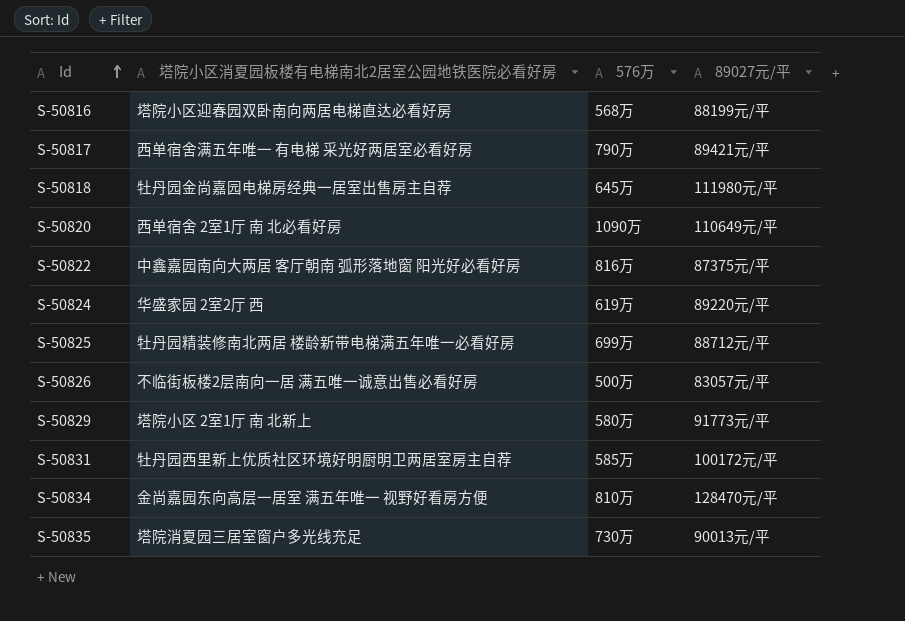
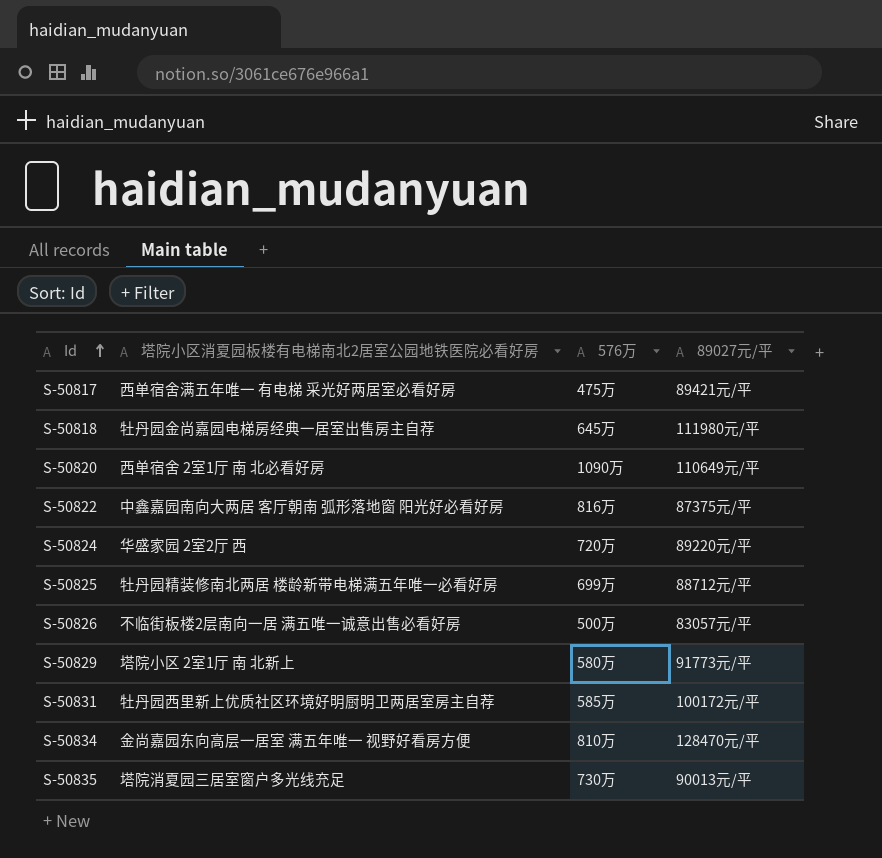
row S-50816: 塔院小区迎春园双卧南向两居电梯直达必看好房 | 568万 | 88199元/平 -> none
S-50817 | 576万: 790万 -> 475万
S-50824 | 576万: 619万 -> 720万

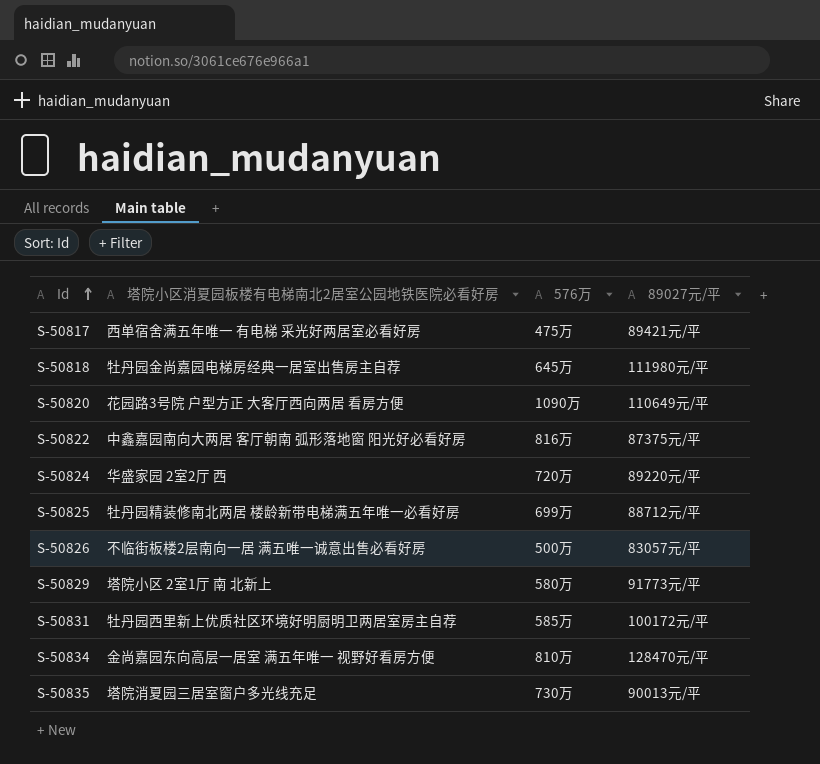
S-50820 | 塔院小区消夏园板楼有电梯南北2居室公园地铁医院必看好房: 西单宿舍 2室1厅 南 北必看好房 -> 花园路3号院 户型方正 大客厅西向两居 看房方便

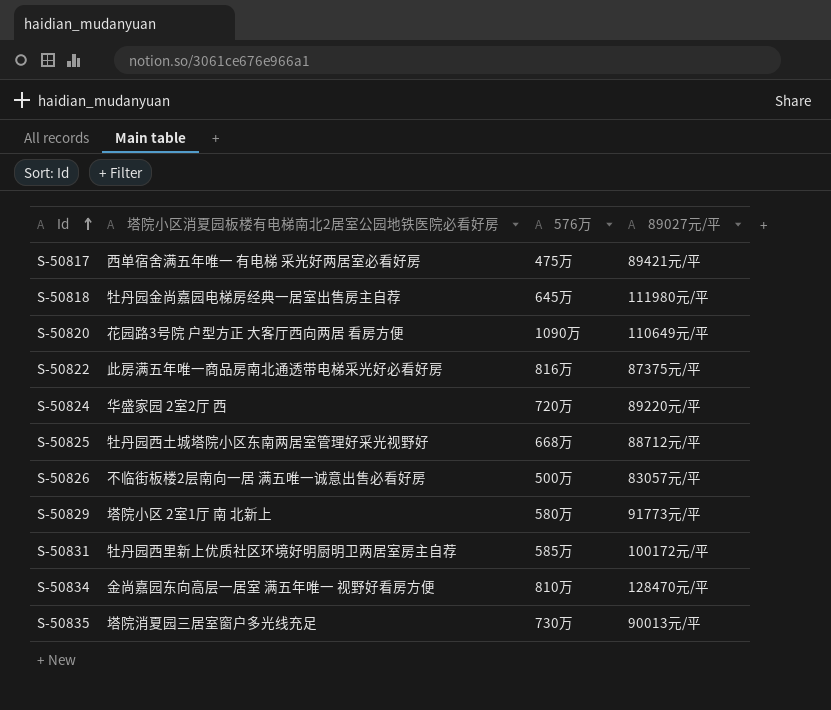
S-50822 | 塔院小区消夏园板楼有电梯南北2居室公园地铁医院必看好房: 中鑫嘉园南向大两居 客厅朝南 弧形落地窗 阳光好必看好房 -> 此房满五年唯一商品房南北通透带电梯采光好必看好房
S-50825 | 塔院小区消夏园板楼有电梯南北2居室公园地铁医院必看好房: 牡丹园精装修南北两居 楼龄新带电梯满五年唯一必看好房 -> 牡丹园西土城塔院小区东南两居室管理好采光视野好
S-50825 | 576万: 699万 -> 668万

